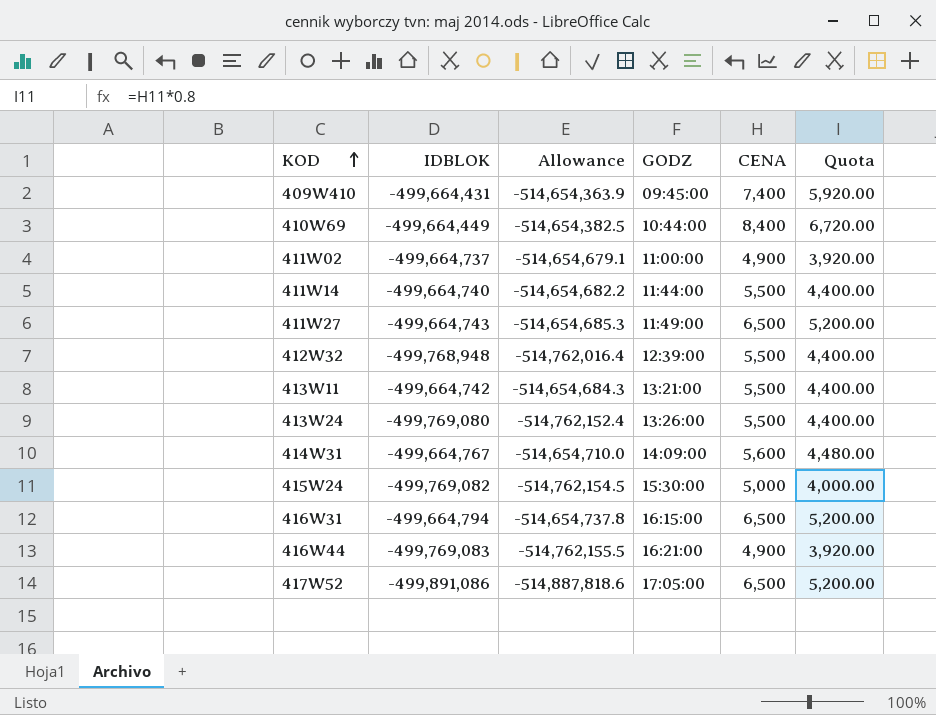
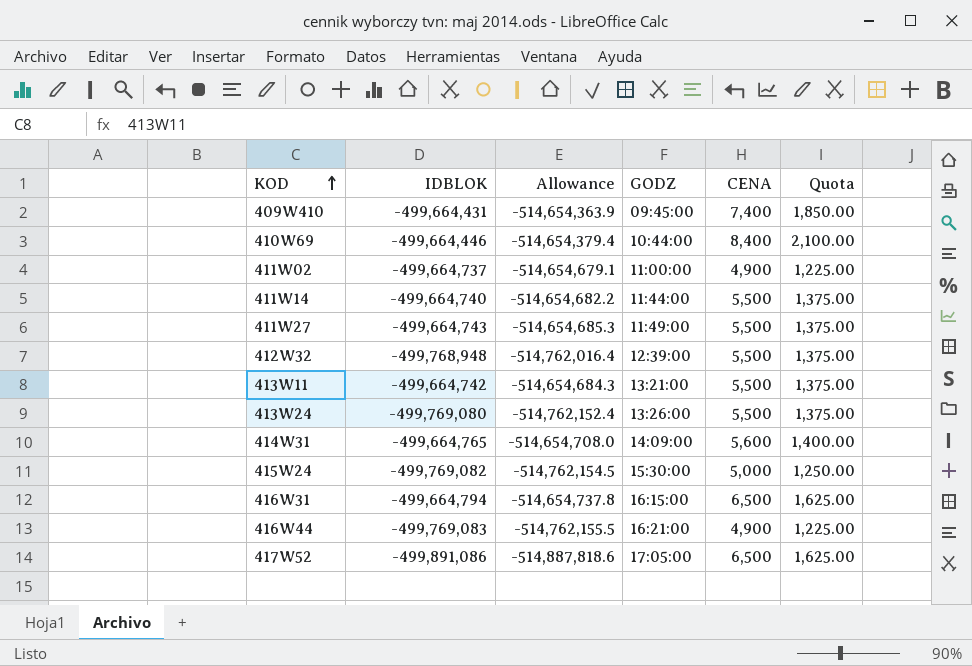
column Quota | formula: [CENA] * 0.8 -> [CENA] * 0.25
410W69 | IDBLOK: -499,664,449 -> -499,664,446
410W69 | Allowance: -514,654,382.5 -> -514,654,379.4
411W27 | CENA: 6,500 -> 5,500
414W31 | IDBLOK: -499,664,767 -> -499,664,765
414W31 | Allowance: -514,654,710.0 -> -514,654,708.0

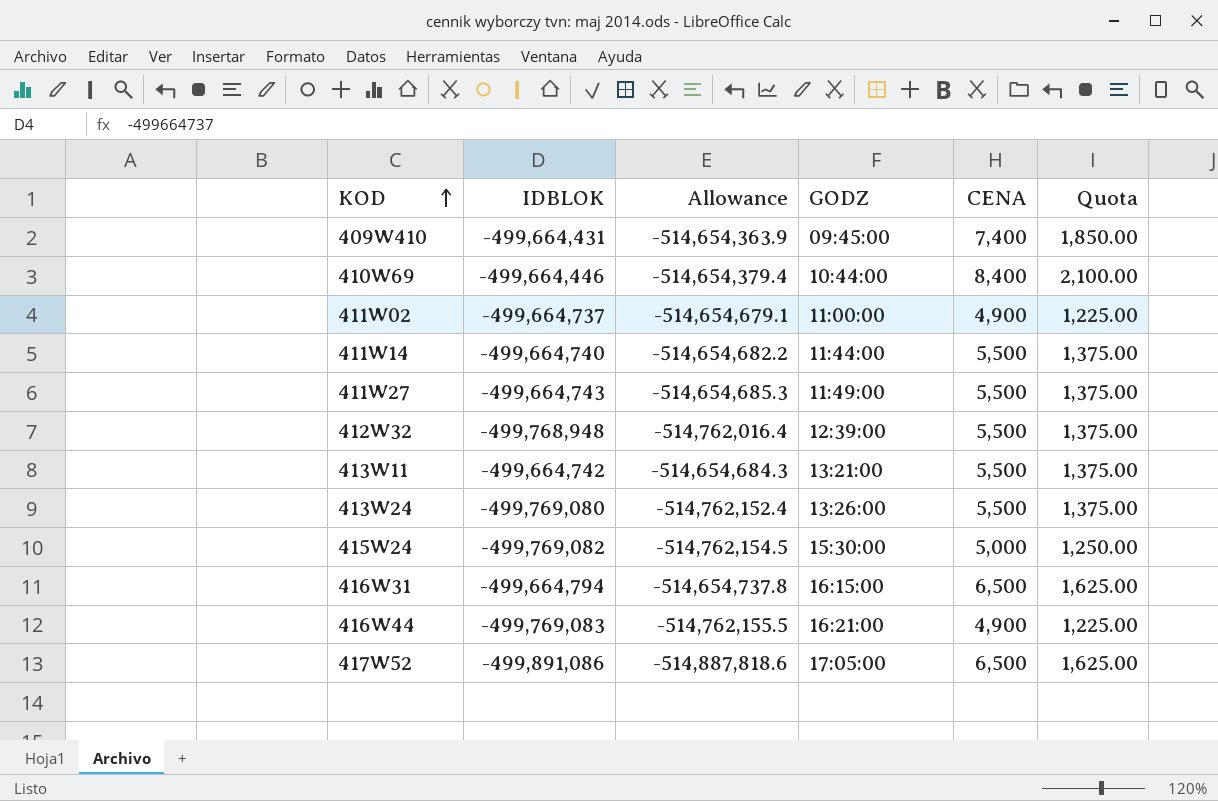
row 414W31: -499,664,765 | -514,654,708.0 | 14:09:00 | 5,600 | 1,400.00 -> none

